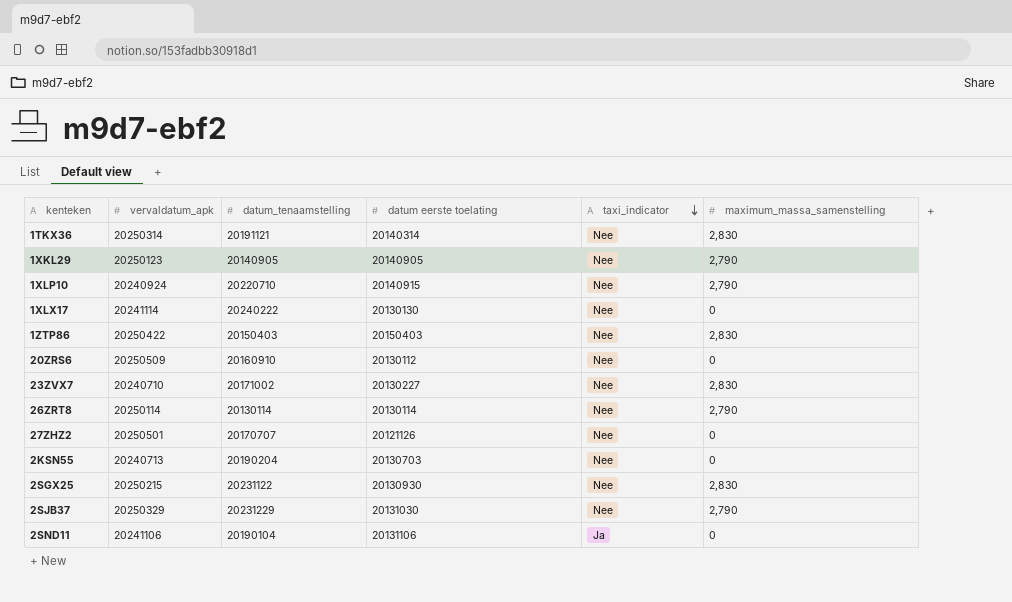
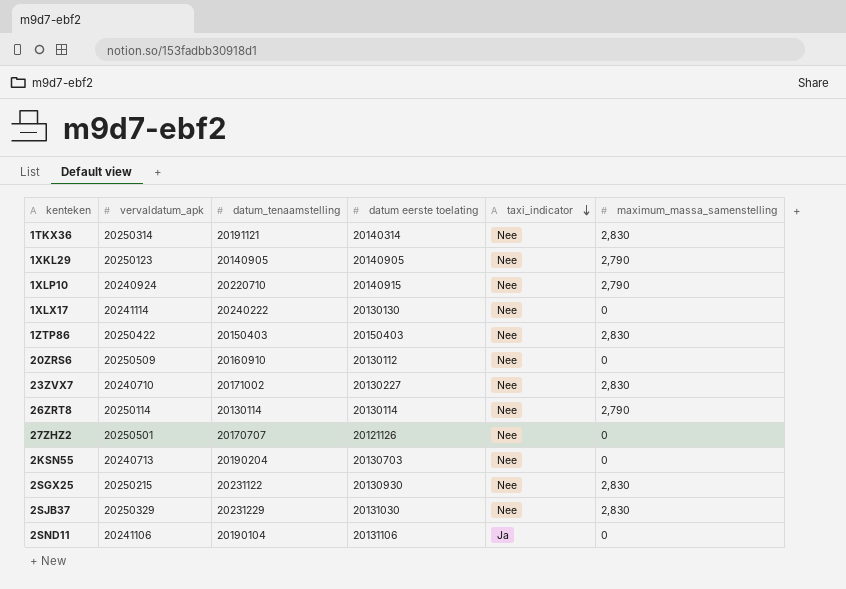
2SJB37 | maximum_massa_samenstelling: 2,790 -> 2,830

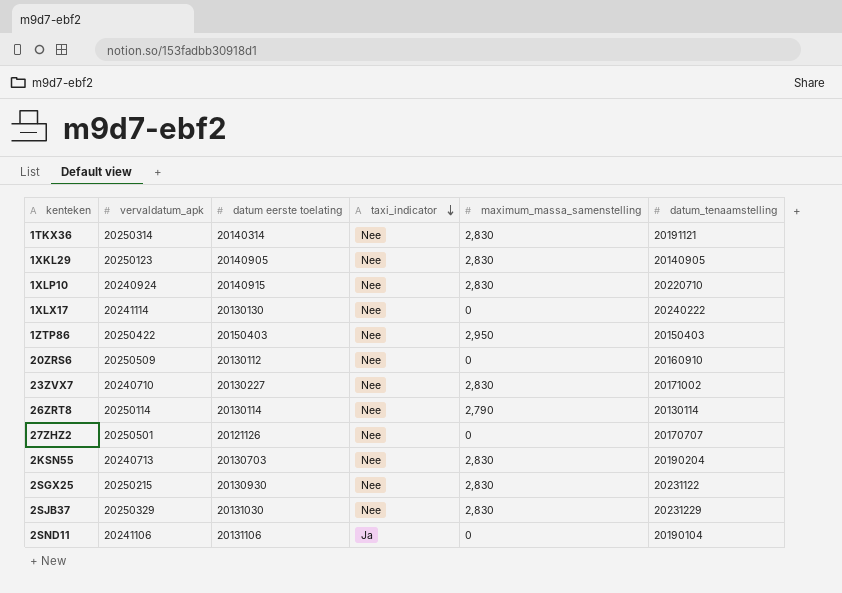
column datum_tenaamstelling | position: 3 -> 6
1XKL29 | maximum_massa_samenstelling: 2,790 -> 2,830
1XLP10 | maximum_massa_samenstelling: 2,790 -> 2,830
1ZTP86 | maximum_massa_samenstelling: 2,830 -> 2,950
2KSN55 | maximum_massa_samenstelling: 0 -> 2,830

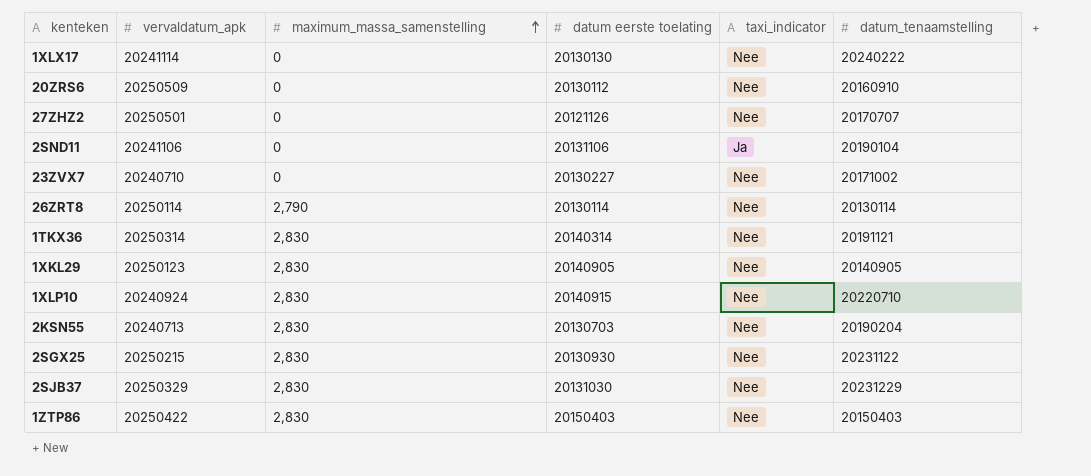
row order: taxi_indicator descending -> maximum_massa_samenstelling ascending
column maximum_massa_samenstelling | position: 5 -> 3
23ZVX7 | maximum_massa_samenstelling: 2,830 -> 0
1ZTP86 | maximum_massa_samenstelling: 2,950 -> 2,830

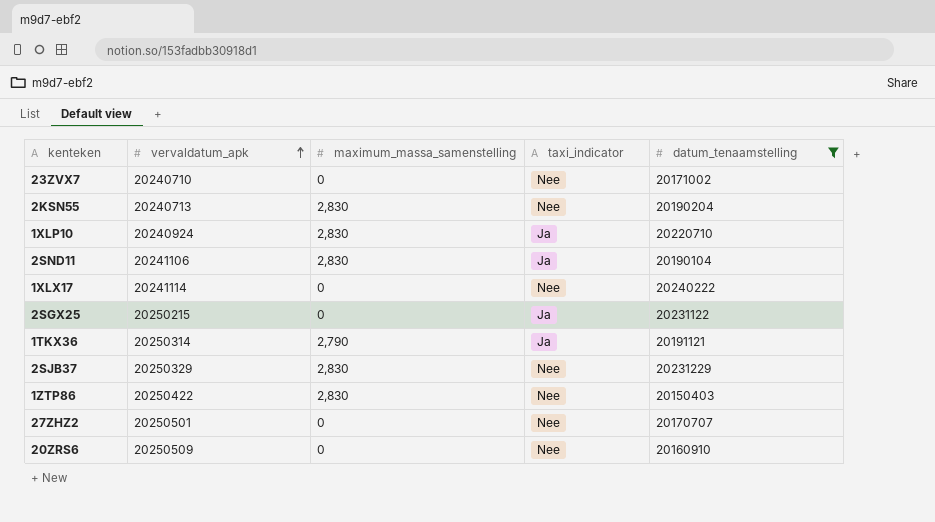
filter: none -> datum_tenaamstelling >= 20150403
row order: maximum_massa_samenstelling ascending -> vervaldatum_apk ascending
column datum eerste toelating | position: 4 -> none
1XLP10 | taxi_indicator: Nee -> Ja
2SND11 | maximum_massa_samenstelling: 0 -> 2,830
2SGX25 | maximum_massa_samenstelling: 2,830 -> 0
2SGX25 | taxi_indicator: Nee -> Ja
1TKX36 | maximum_massa_samenstelling: 2,830 -> 2,790
1TKX36 | taxi_indicator: Nee -> Ja

